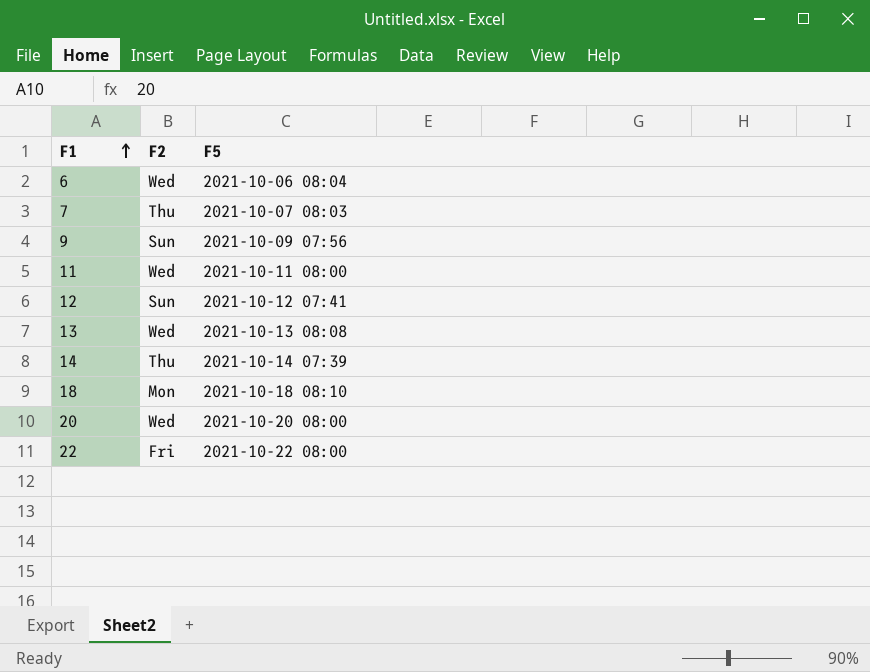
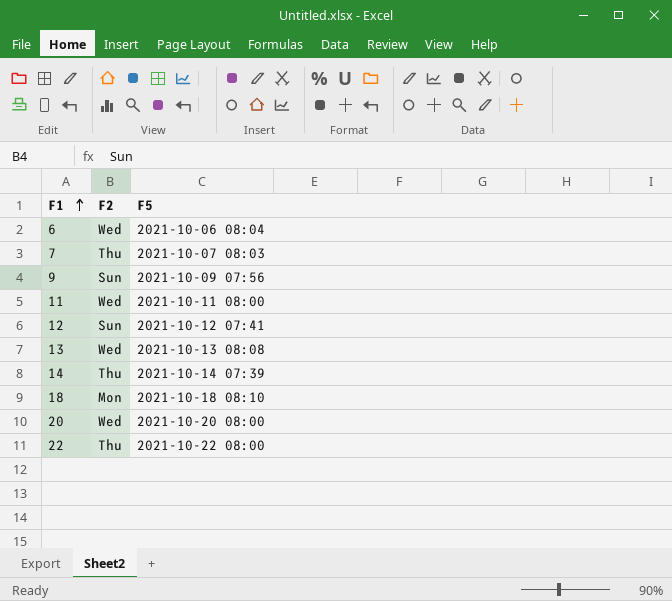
22 | F2: Fri -> Thu

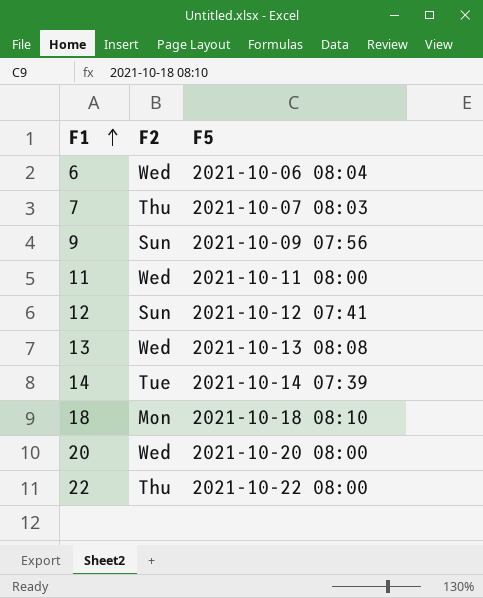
14 | F2: Thu -> Tue

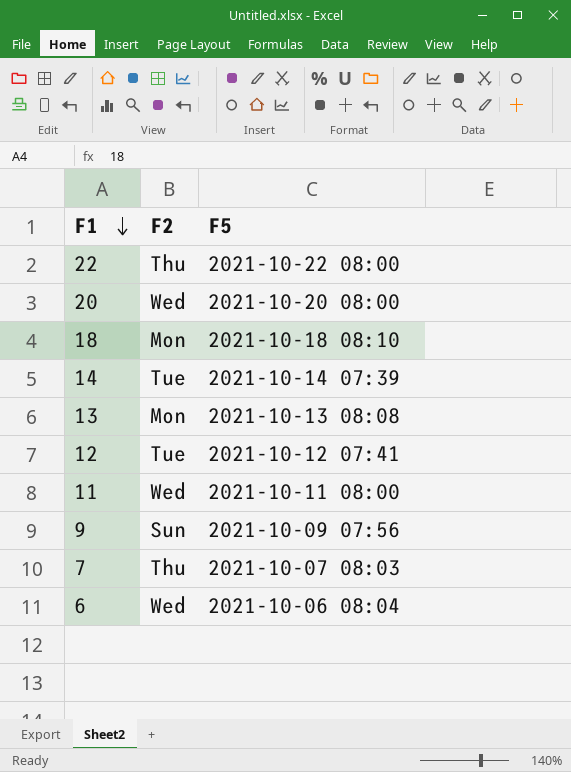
row order: F1 ascending -> F1 descending
13 | F2: Wed -> Mon
12 | F2: Sun -> Tue

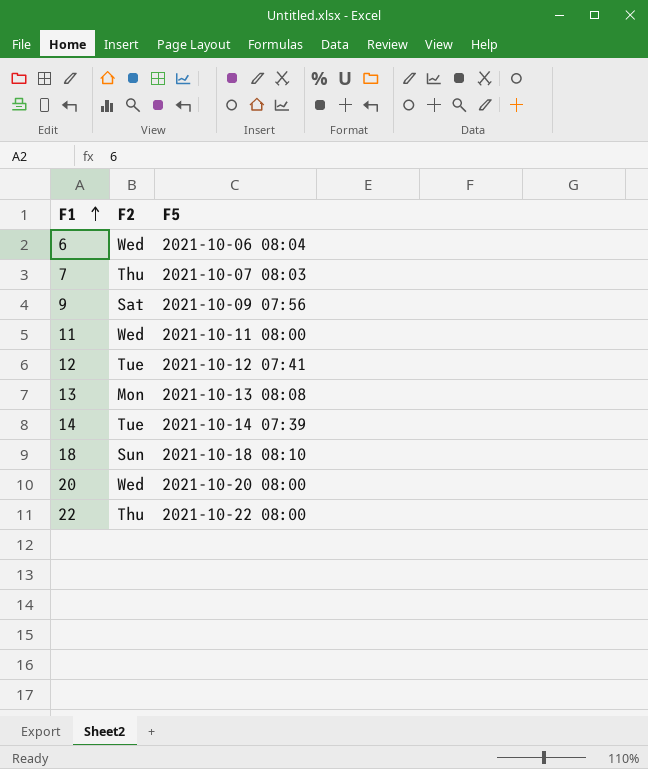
row order: F1 descending -> F1 ascending
9 | F2: Sun -> Sat
18 | F2: Mon -> Sun

